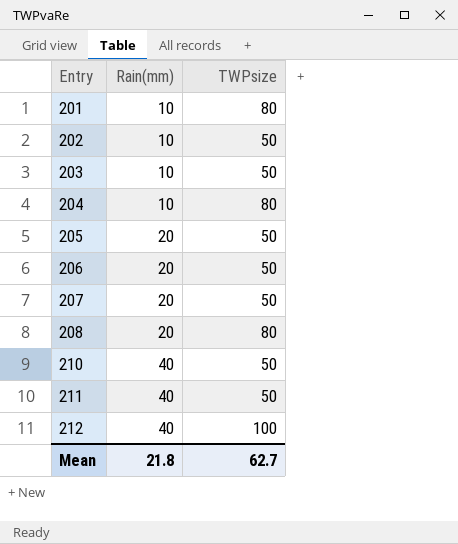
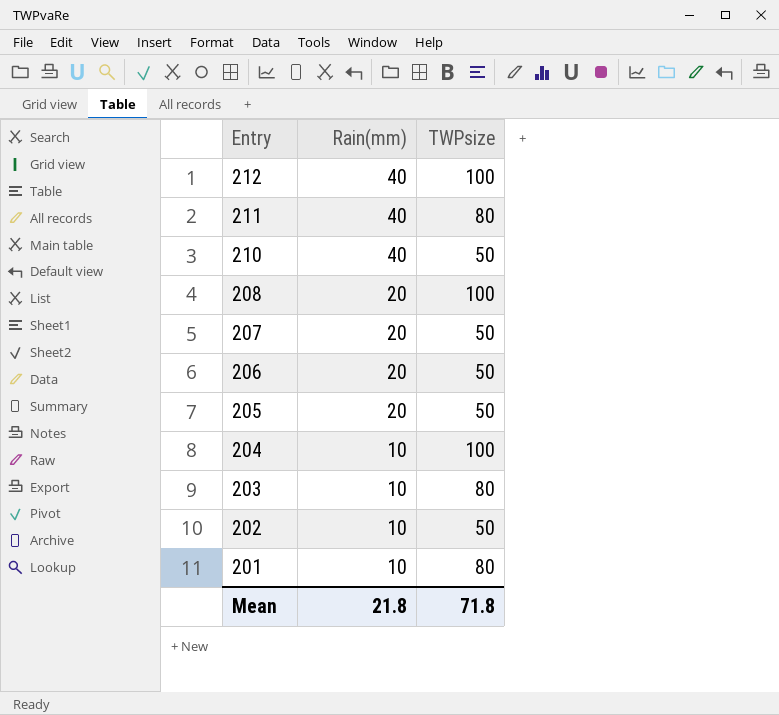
row order: Entry ascending -> Entry descending
211 | TWPsize: 50 -> 80
208 | TWPsize: 80 -> 100
204 | TWPsize: 80 -> 100
203 | TWPsize: 50 -> 80
Mean | TWPsize: 62.7 -> 71.8

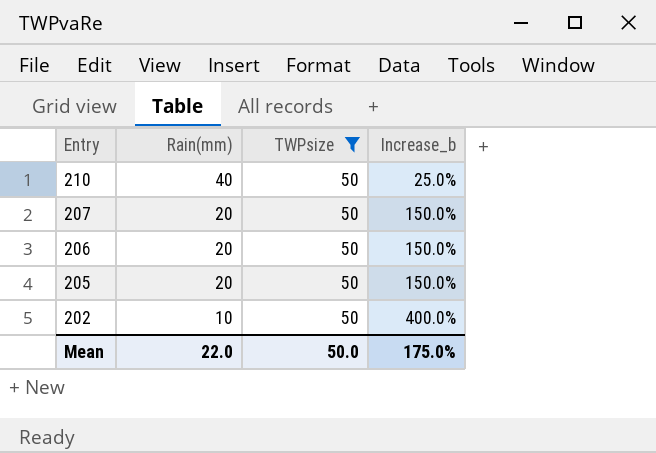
filter: none -> TWPsize = 50
column Increase_b | formula: none -> ([TWPsize] - [Rain(mm)]) / [Rain(mm)]
Mean | Rain(mm): 21.8 -> 22.0
Mean | TWPsize: 71.8 -> 50.0

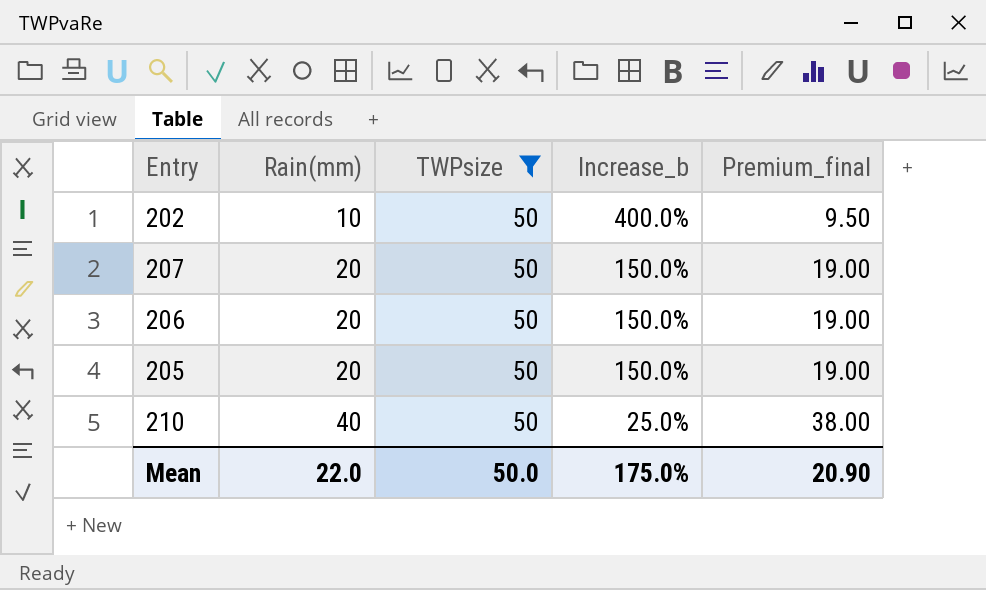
row order: Entry descending -> Rain(mm) ascending
column Premium_final | formula: none -> [Rain(mm)] * 0.95

